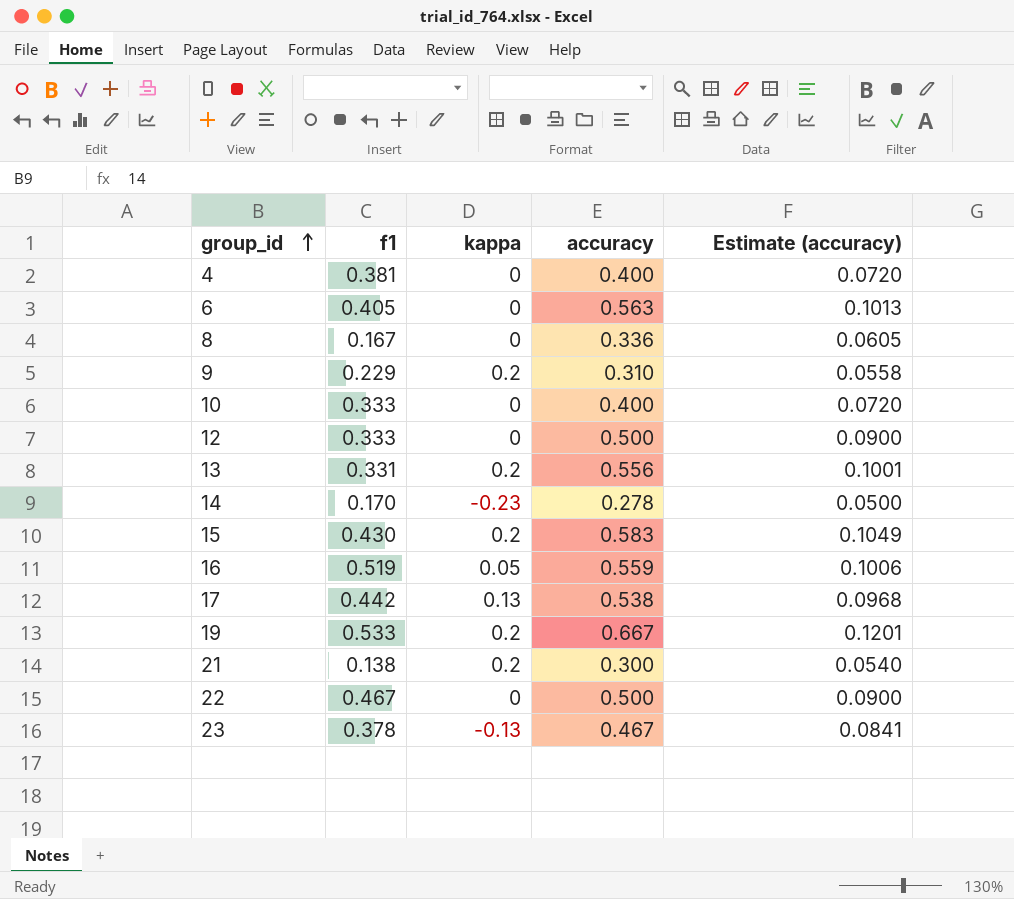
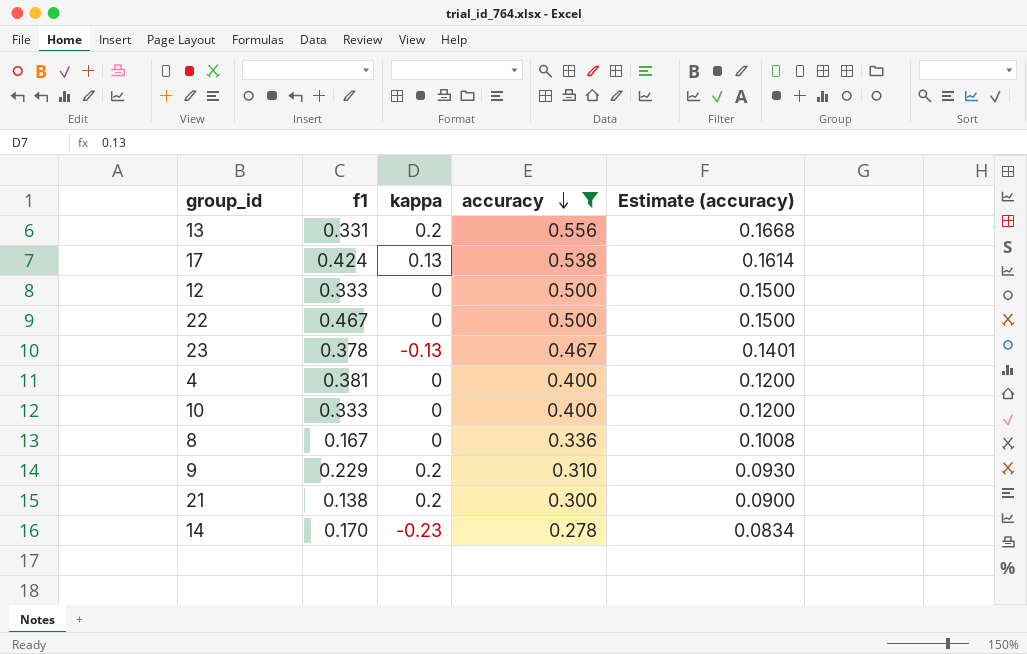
filter: none -> accuracy <= 0.556
row order: group_id ascending -> accuracy descending
column Estimate (accuracy) | formula: [accuracy] * 0.18 -> [accuracy] * 0.3
17 | f1: 0.442 -> 0.424

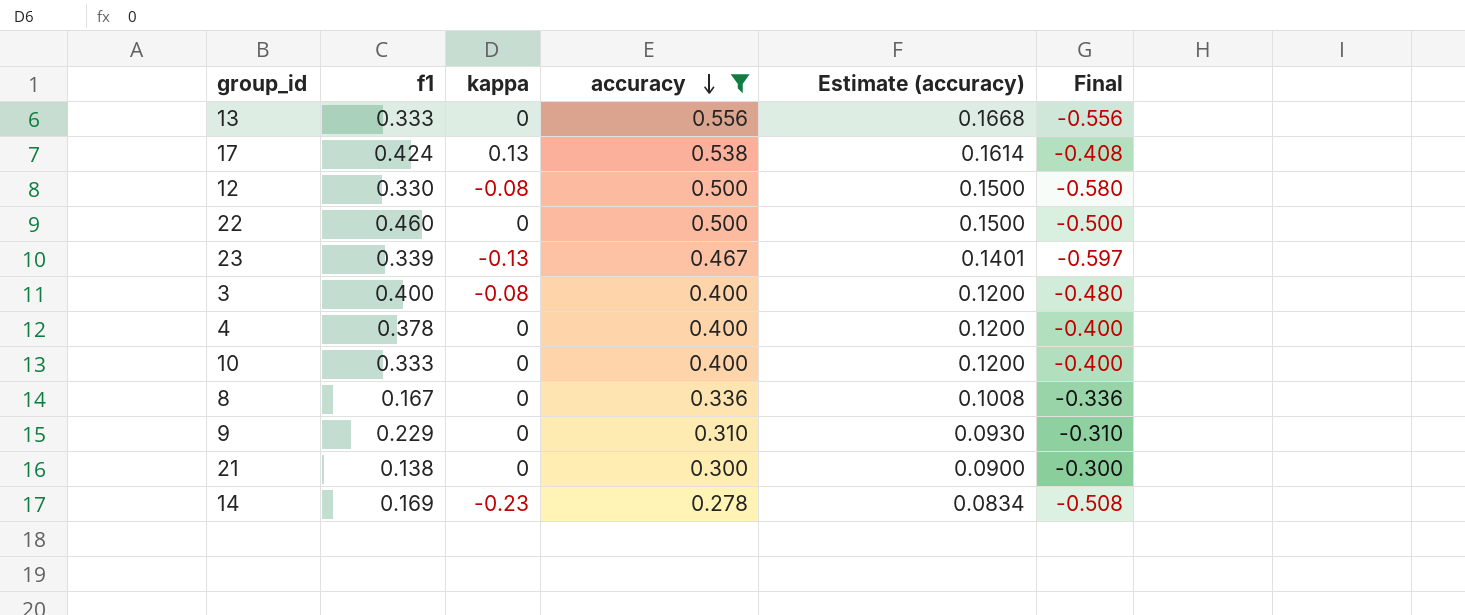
column Final | formula: none -> [kappa] - [accuracy]
13 | f1: 0.331 -> 0.333
13 | kappa: 0.2 -> 0
12 | f1: 0.333 -> 0.330
12 | kappa: 0 -> -0.08
22 | f1: 0.467 -> 0.460
23 | f1: 0.378 -> 0.339
row 3: none -> 0.400 | -0.08 | 0.400 | 0.1200 | -0.480
4 | f1: 0.381 -> 0.378
9 | kappa: 0.2 -> 0
21 | kappa: 0.2 -> 0
14 | f1: 0.170 -> 0.169

